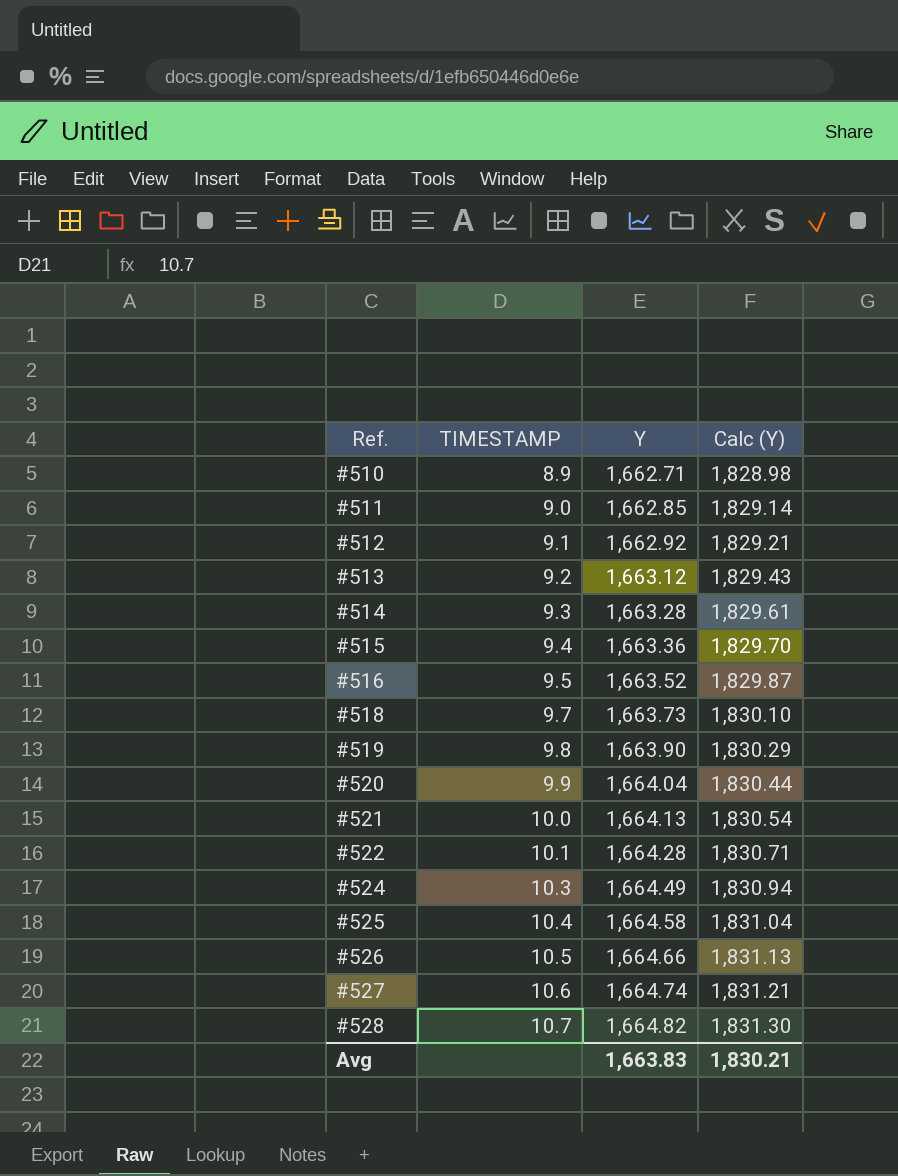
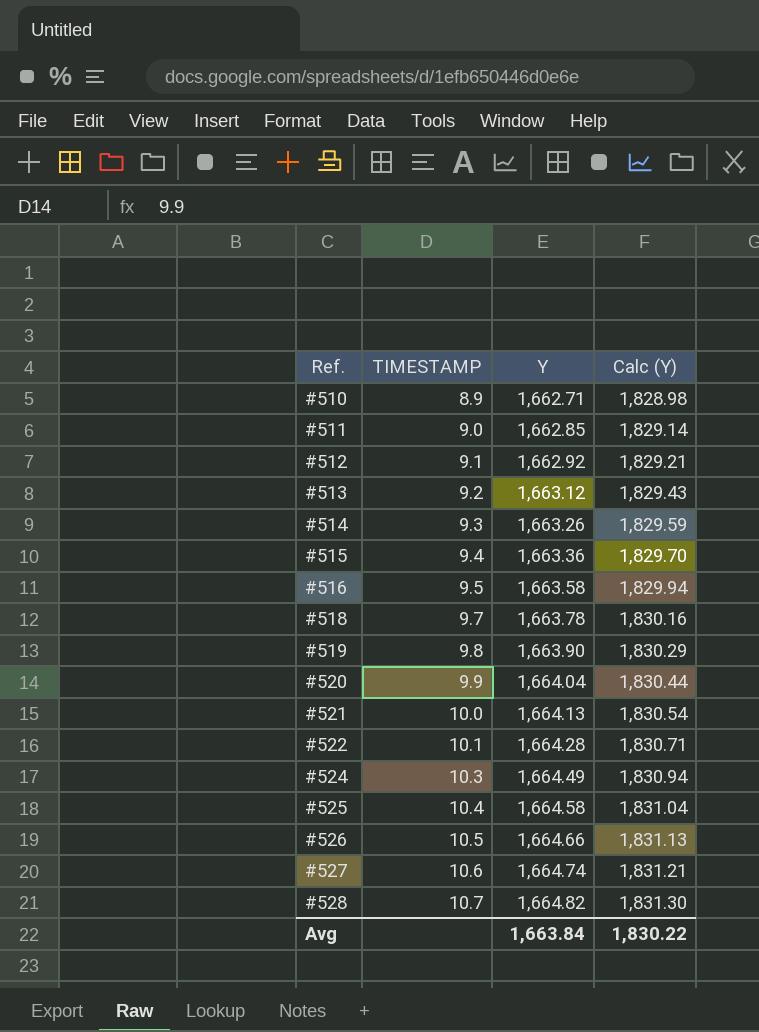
#514 | Y: 1,663.28 -> 1,663.26
#514 | Calc (Y): 1,829.61 -> 1,829.59
#516 | Y: 1,663.52 -> 1,663.58
#516 | Calc (Y): 1,829.87 -> 1,829.94
#518 | Y: 1,663.73 -> 1,663.78
#518 | Calc (Y): 1,830.10 -> 1,830.16
Avg | Y: 1,663.83 -> 1,663.84
Avg | Calc (Y): 1,830.21 -> 1,830.22

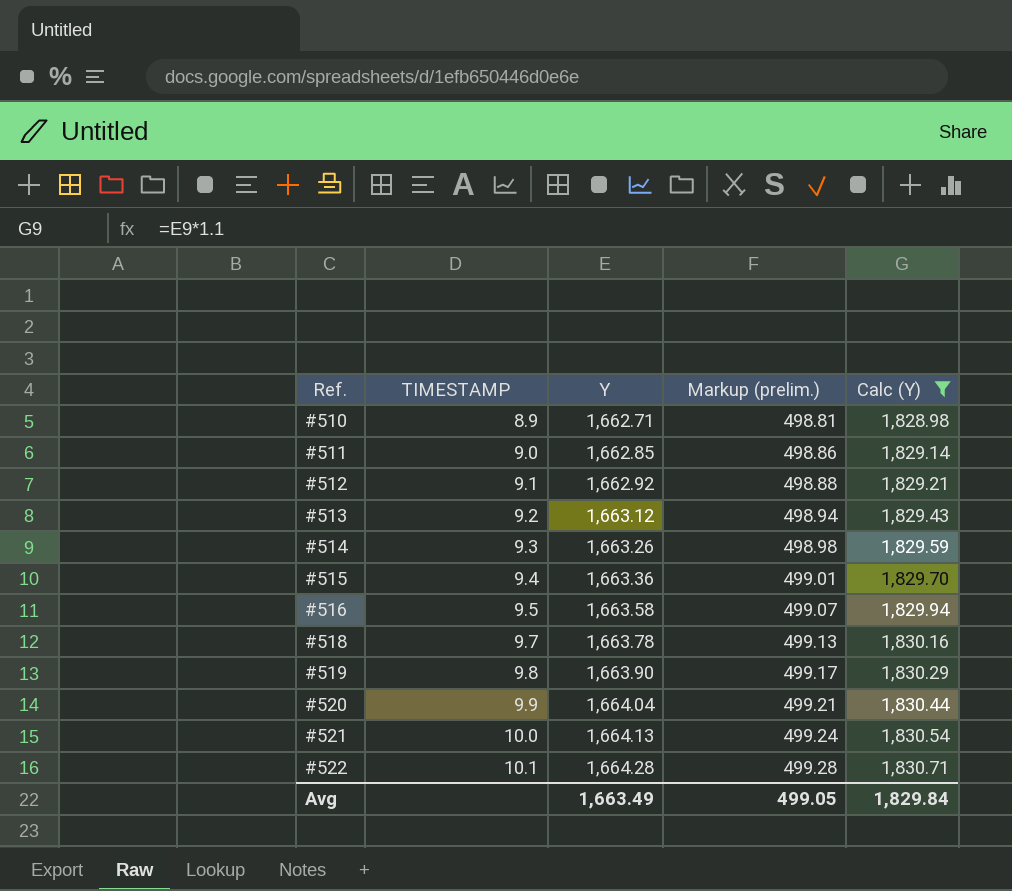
filter: none -> Calc (Y) <= 1,830.71
column Markup (prelim.) | formula: none -> [Y] * 0.3
Avg | Y: 1,663.84 -> 1,663.49
Avg | Calc (Y): 1,830.22 -> 1,829.84

